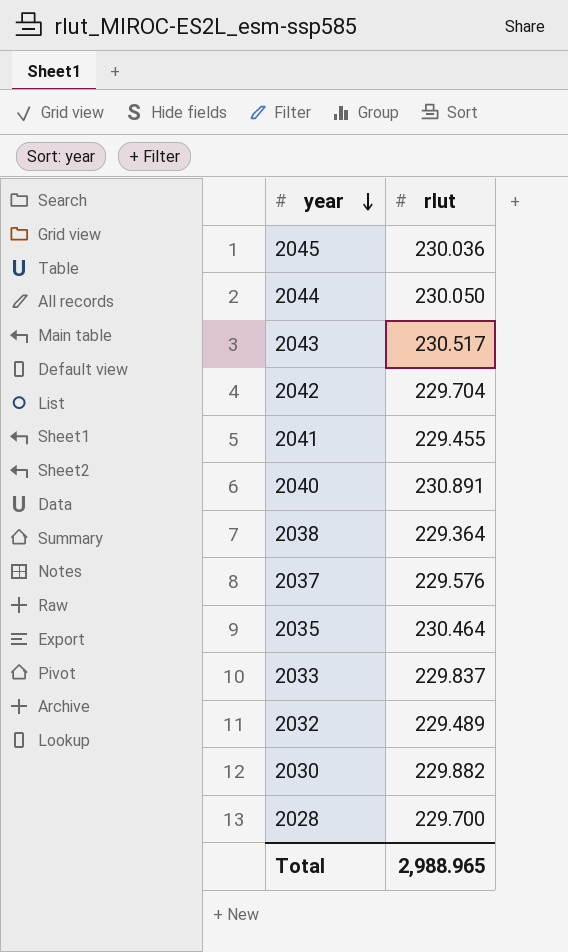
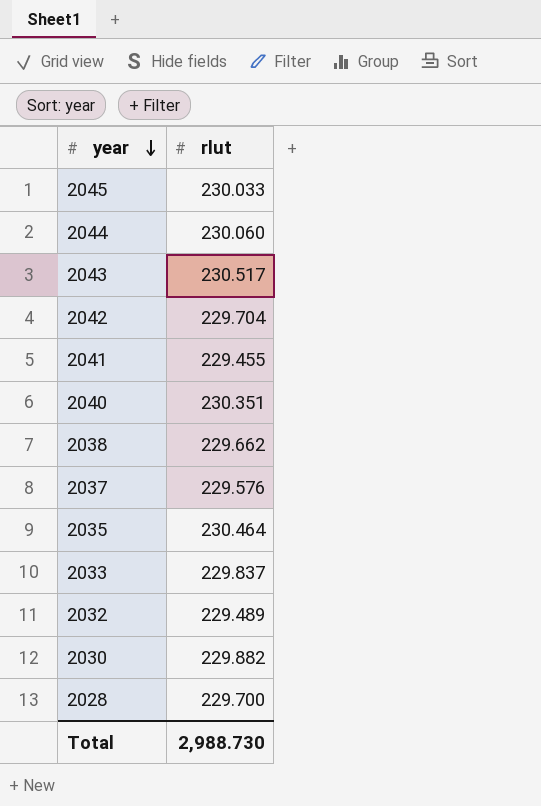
2045 | rlut: 230.036 -> 230.033
2044 | rlut: 230.050 -> 230.060
2040 | rlut: 230.891 -> 230.351
2038 | rlut: 229.364 -> 229.662
Total | rlut: 2,988.965 -> 2,988.730

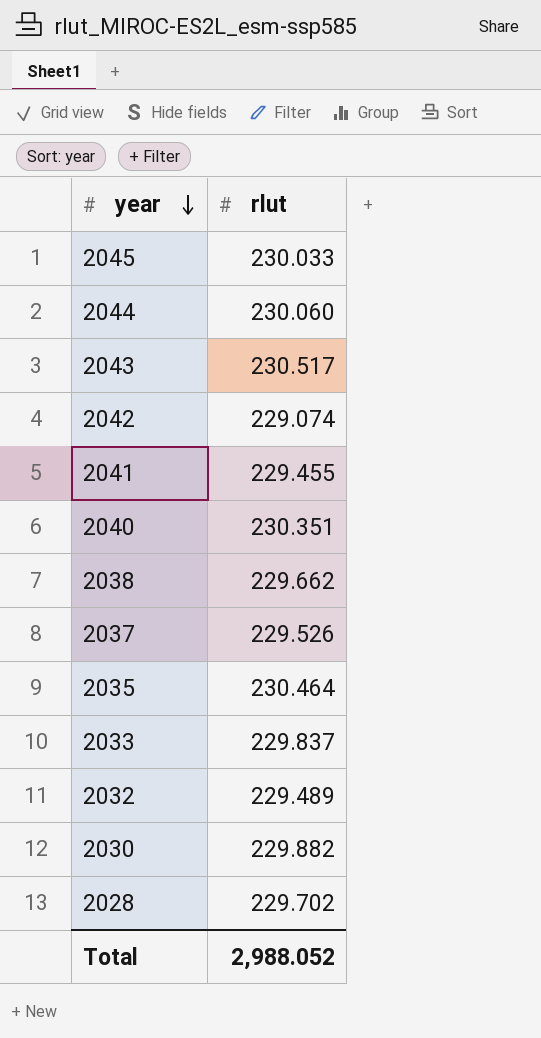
2042 | rlut: 229.704 -> 229.074
2037 | rlut: 229.576 -> 229.526
2028 | rlut: 229.700 -> 229.702
Total | rlut: 2,988.730 -> 2,988.052

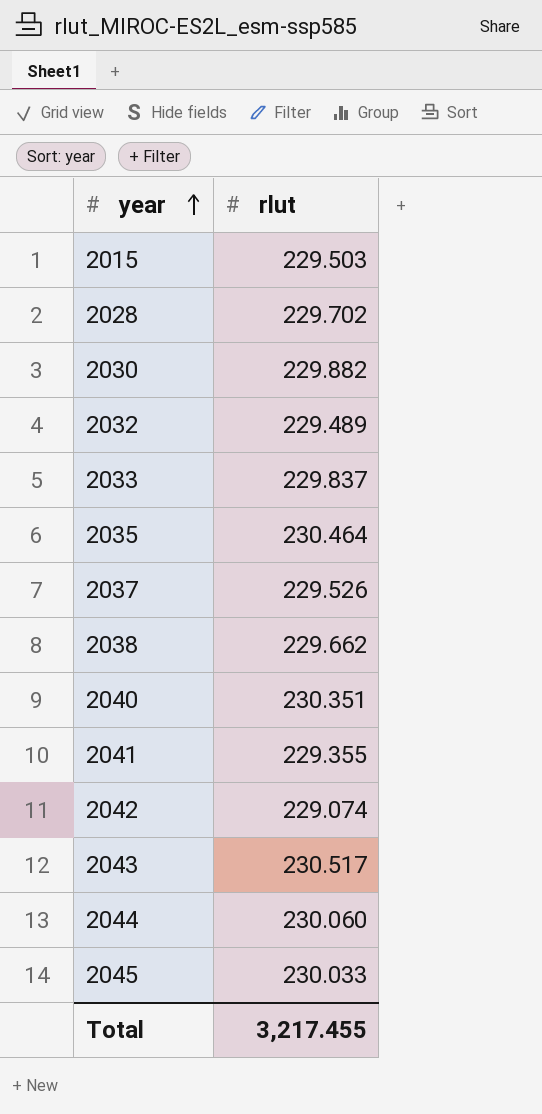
row order: year descending -> year ascending
row 2015: none -> 229.503
2041 | rlut: 229.455 -> 229.355
Total | rlut: 2,988.052 -> 3,217.455

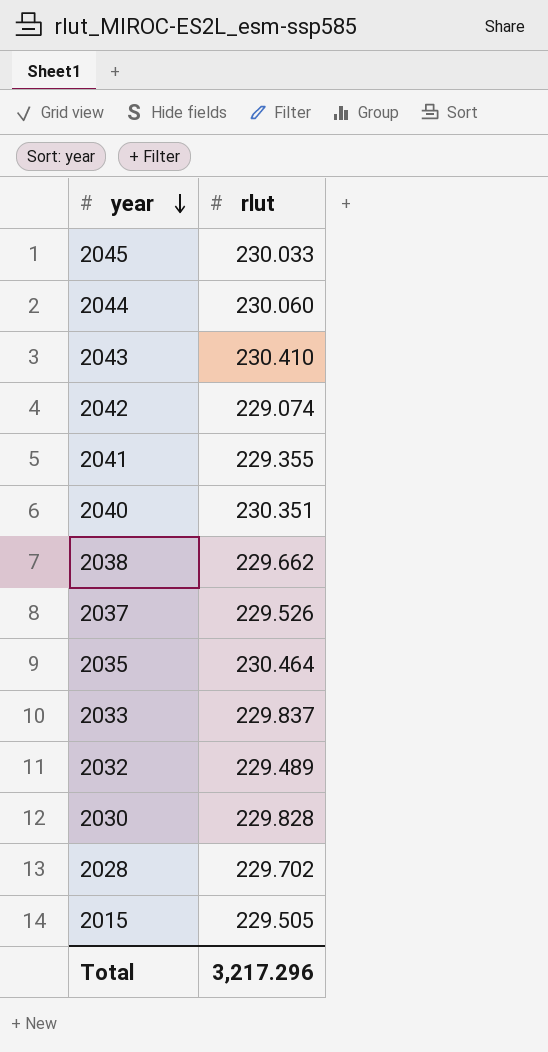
row order: year ascending -> year descending
2043 | rlut: 230.517 -> 230.410
2030 | rlut: 229.882 -> 229.828
2015 | rlut: 229.503 -> 229.505
Total | rlut: 3,217.455 -> 3,217.296

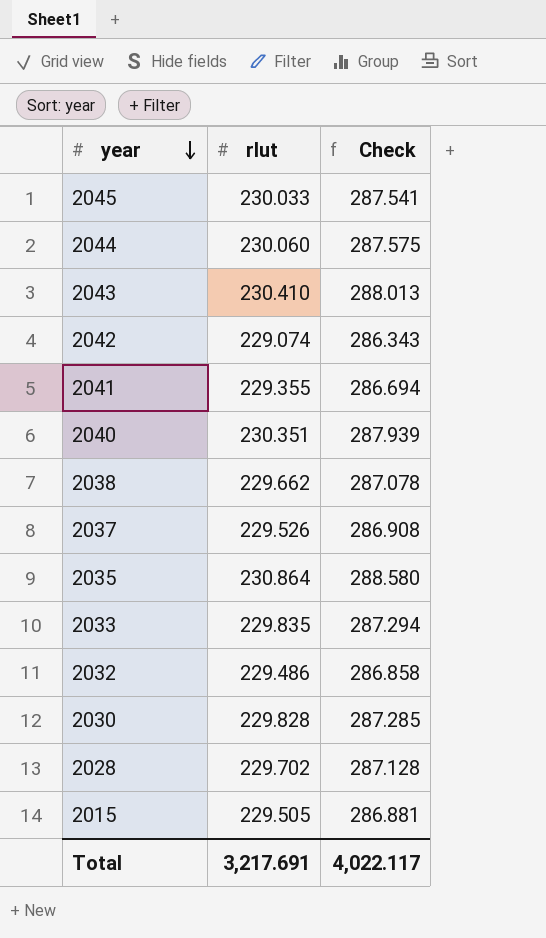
column Check | formula: none -> [rlut] * 1.25
2035 | rlut: 230.464 -> 230.864
2033 | rlut: 229.837 -> 229.835
2032 | rlut: 229.489 -> 229.486
Total | rlut: 3,217.296 -> 3,217.691

